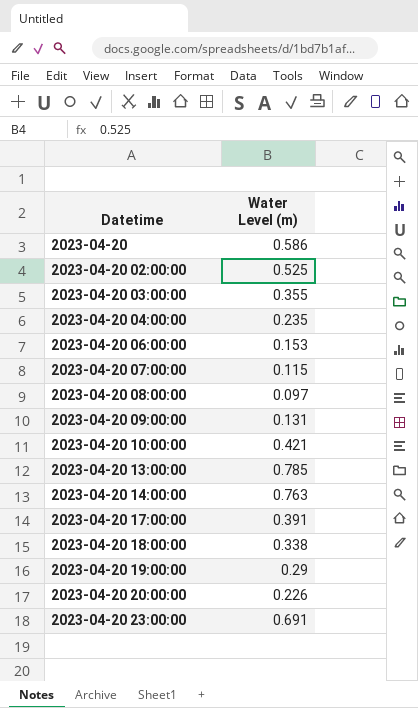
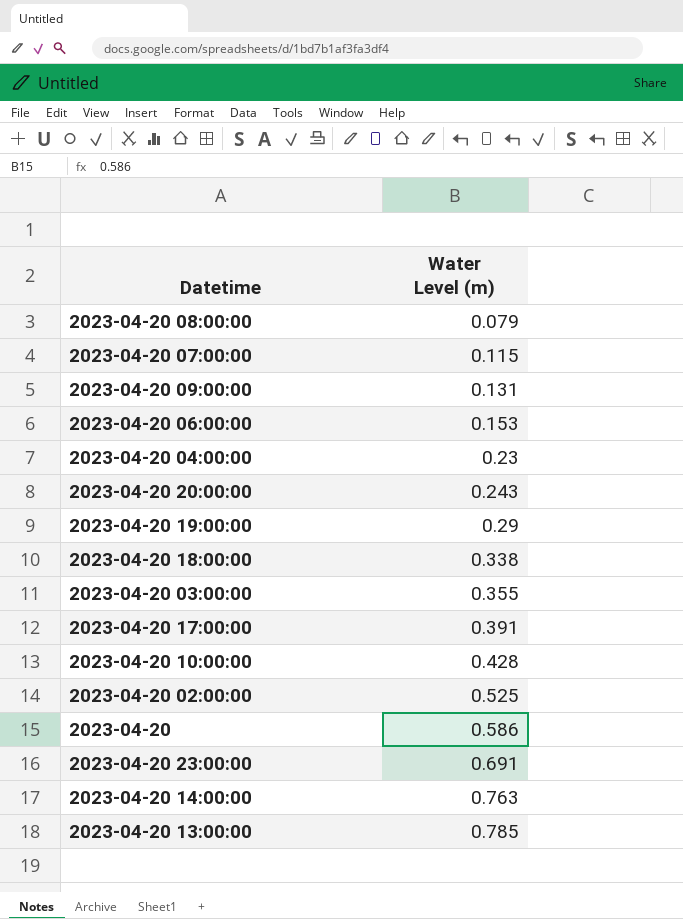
row order: Datetime ascending -> Water Level (m) ascending
2023-04-20 08:00:00 | Water Level (m): 0.097 -> 0.079
2023-04-20 04:00:00 | Water Level (m): 0.235 -> 0.23
2023-04-20 20:00:00 | Water Level (m): 0.226 -> 0.243
2023-04-20 10:00:00 | Water Level (m): 0.421 -> 0.428

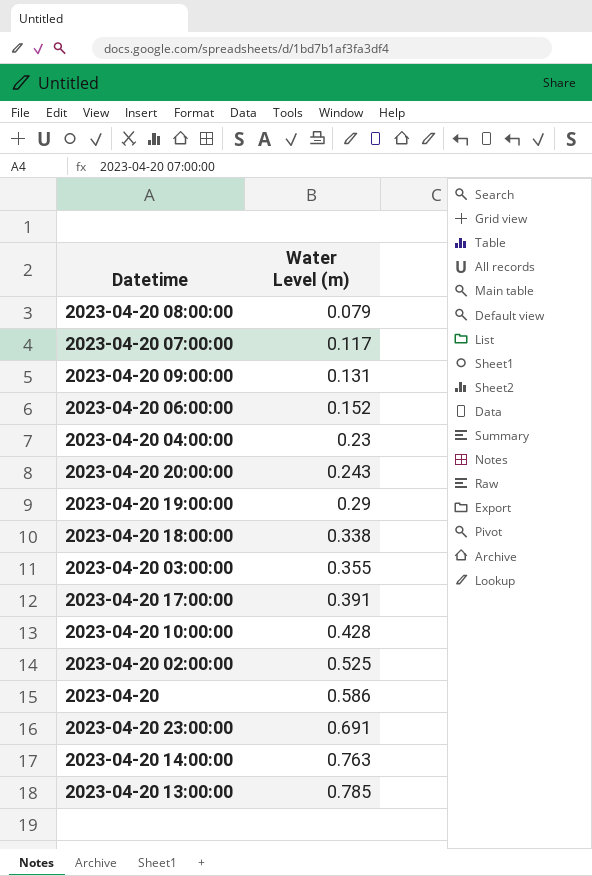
2023-04-20 07:00:00 | Water Level (m): 0.115 -> 0.117
2023-04-20 06:00:00 | Water Level (m): 0.153 -> 0.152

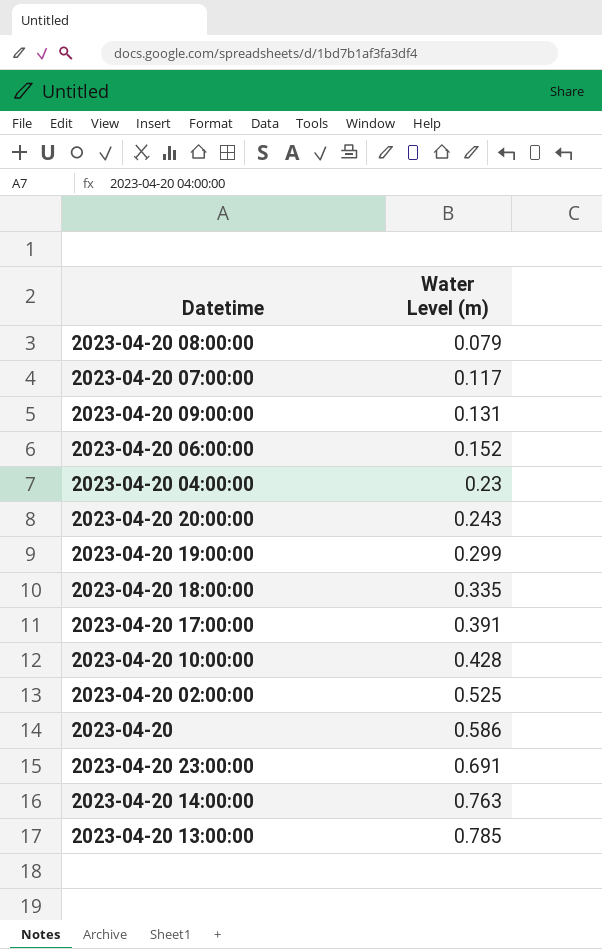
row 2023-04-20 03:00:00: 0.355 -> none
2023-04-20 19:00:00 | Water Level (m): 0.29 -> 0.299
2023-04-20 18:00:00 | Water Level (m): 0.338 -> 0.335

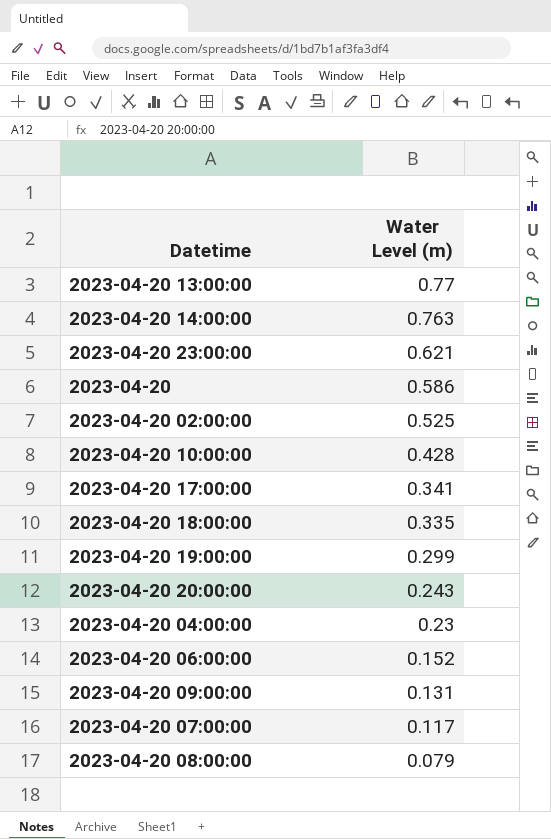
row order: Water Level (m) ascending -> Water Level (m) descending
2023-04-20 13:00:00 | Water Level (m): 0.785 -> 0.77
2023-04-20 23:00:00 | Water Level (m): 0.691 -> 0.621
2023-04-20 17:00:00 | Water Level (m): 0.391 -> 0.341

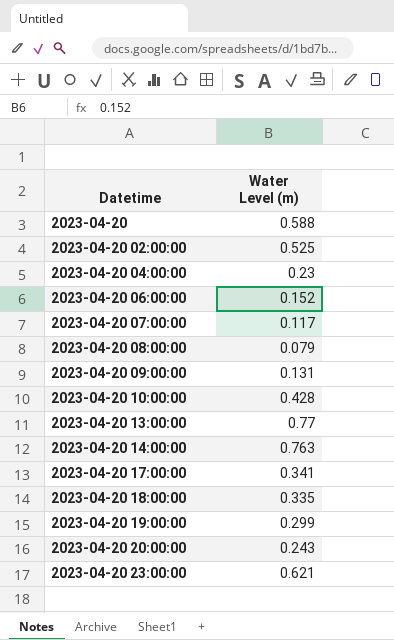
row order: Water Level (m) descending -> Datetime ascending
2023-04-20 | Water Level (m): 0.586 -> 0.588

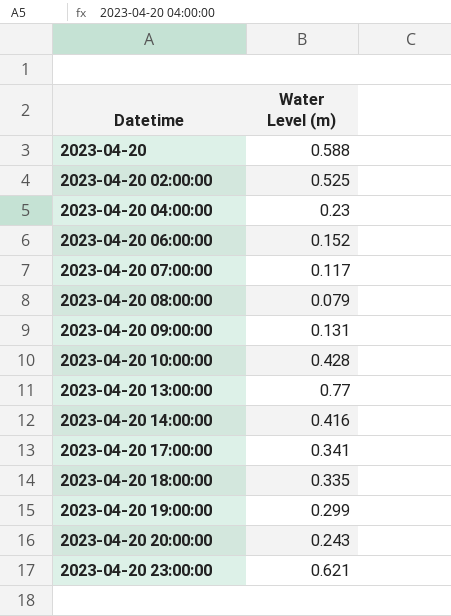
2023-04-20 14:00:00 | Water Level (m): 0.763 -> 0.416

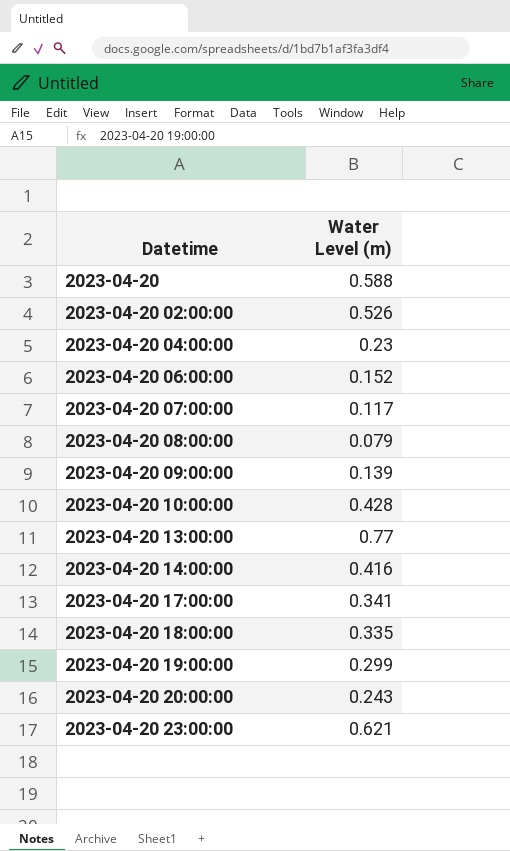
2023-04-20 02:00:00 | Water Level (m): 0.525 -> 0.526
2023-04-20 09:00:00 | Water Level (m): 0.131 -> 0.139

